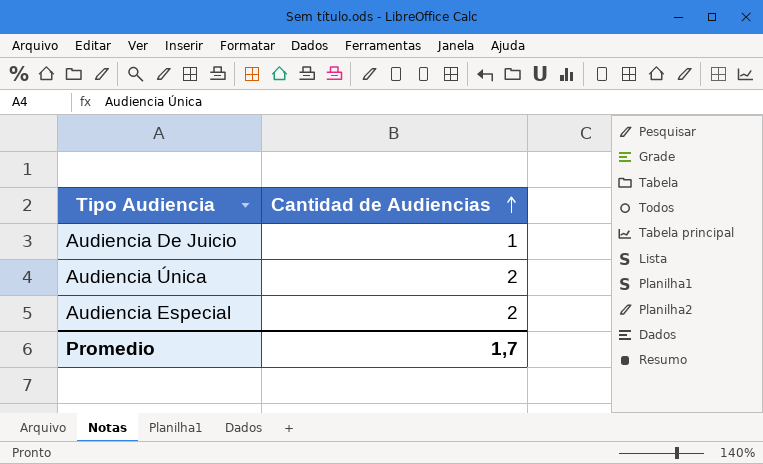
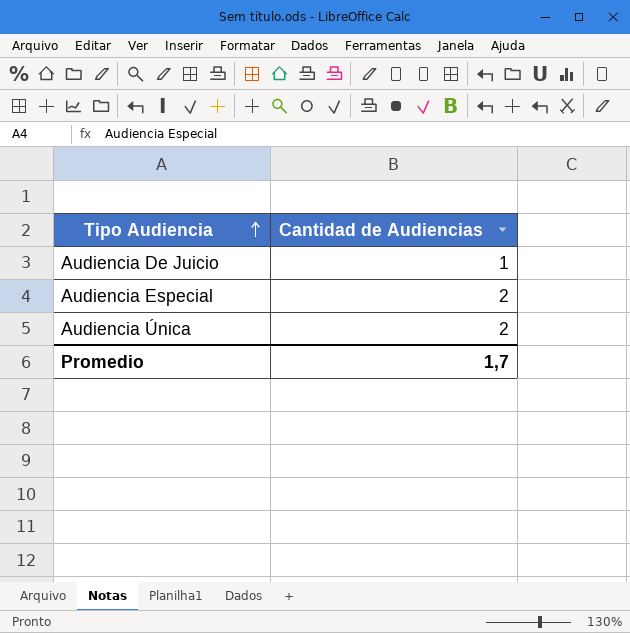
row order: Cantidad de Audiencias ascending -> Tipo Audiencia ascending

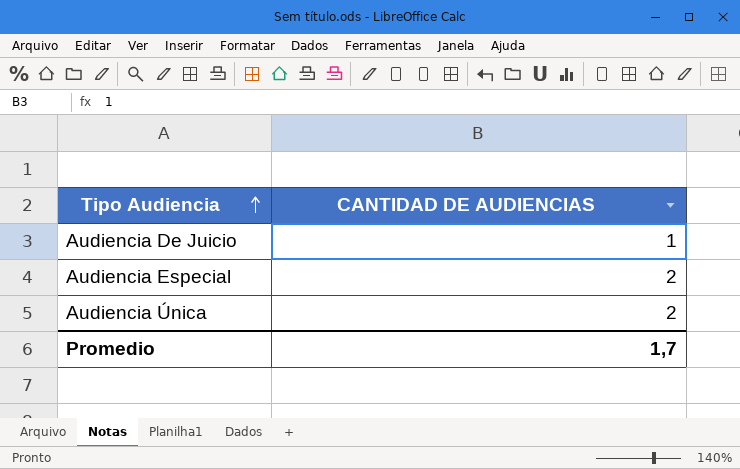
column name: Cantidad de Audiencias -> CANTIDAD DE AUDIENCIAS

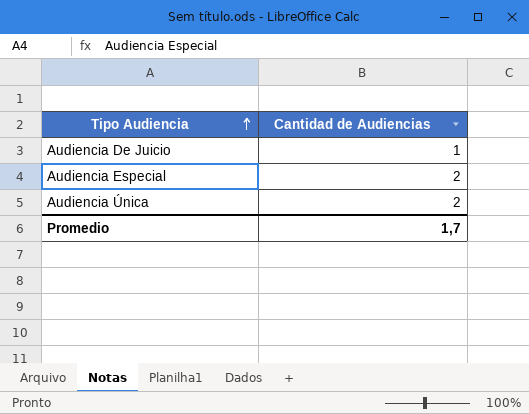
column name: CANTIDAD DE AUDIENCIAS -> Cantidad de Audiencias

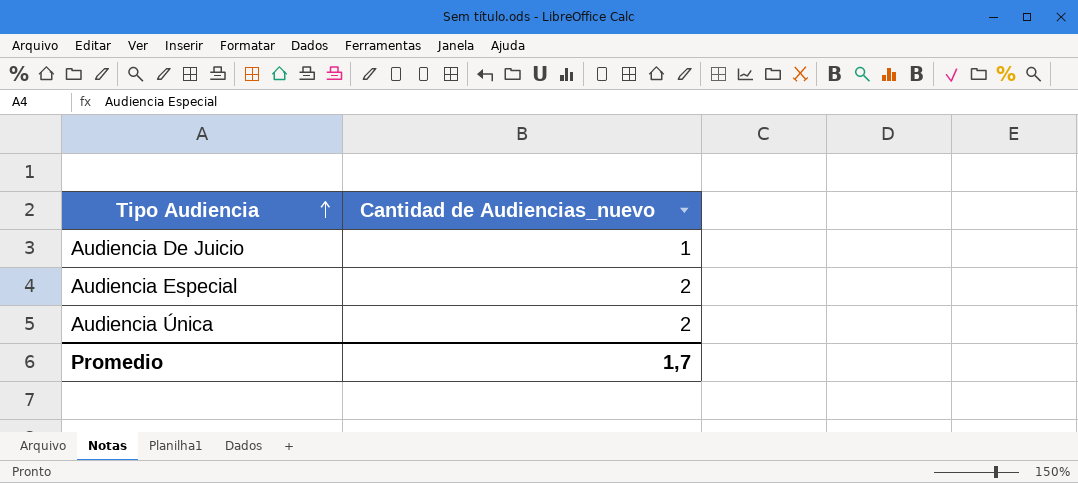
column name: Cantidad de Audiencias -> Cantidad de Audiencias_nuevo

